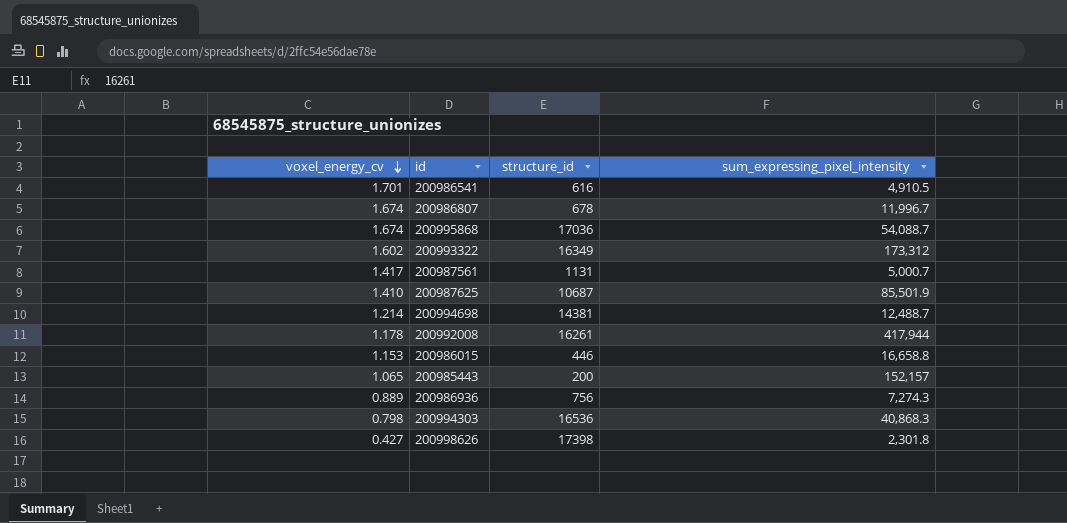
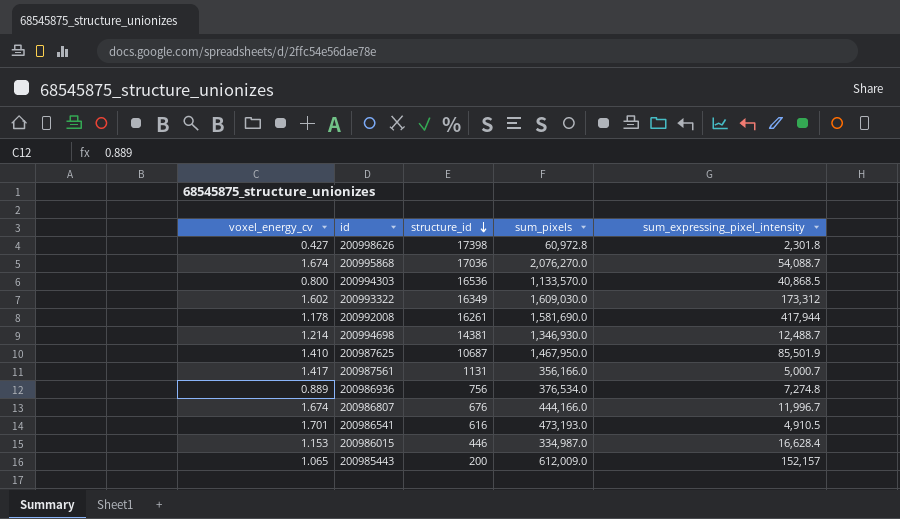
row order: voxel_energy_cv descending -> structure_id descending
column sum_pixels | position: none -> 4
200994303 | voxel_energy_cv: 0.798 -> 0.800
200994303 | sum_expressing_pixel_intensity: 40,868.3 -> 40,868.5
200986936 | sum_expressing_pixel_intensity: 7,274.3 -> 7,274.8
200986807 | structure_id: 678 -> 676
200986015 | sum_expressing_pixel_intensity: 16,658.8 -> 16,628.4

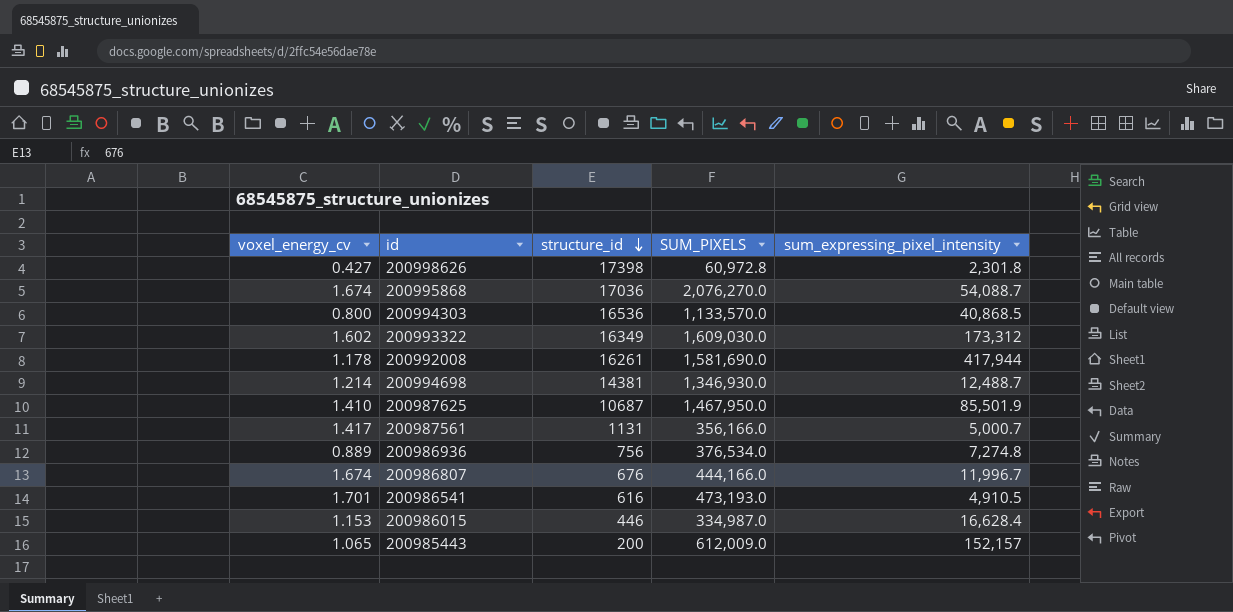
column name: sum_pixels -> SUM_PIXELS

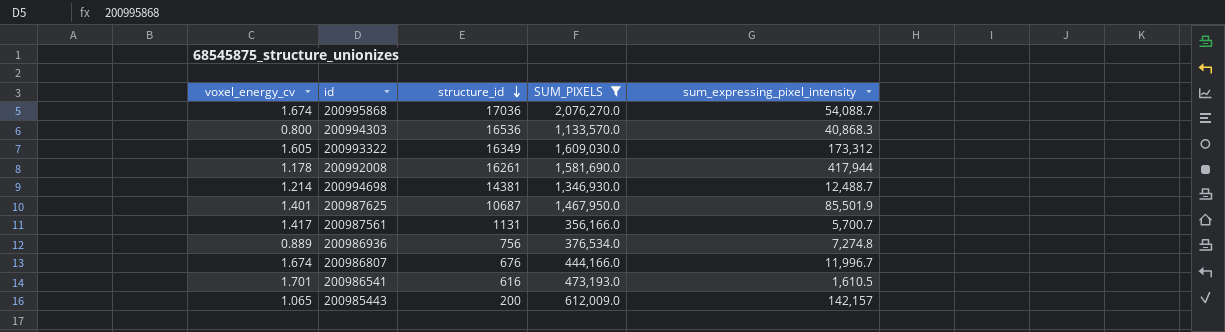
filter: none -> SUM_PIXELS >= 356,166.0
200994303 | sum_expressing_pixel_intensity: 40,868.5 -> 40,868.3
200993322 | voxel_energy_cv: 1.602 -> 1.605
200987625 | voxel_energy_cv: 1.410 -> 1.401
200987561 | sum_expressing_pixel_intensity: 5,000.7 -> 5,700.7
200986541 | sum_expressing_pixel_intensity: 4,910.5 -> 1,610.5
200985443 | sum_expressing_pixel_intensity: 152,157 -> 142,157

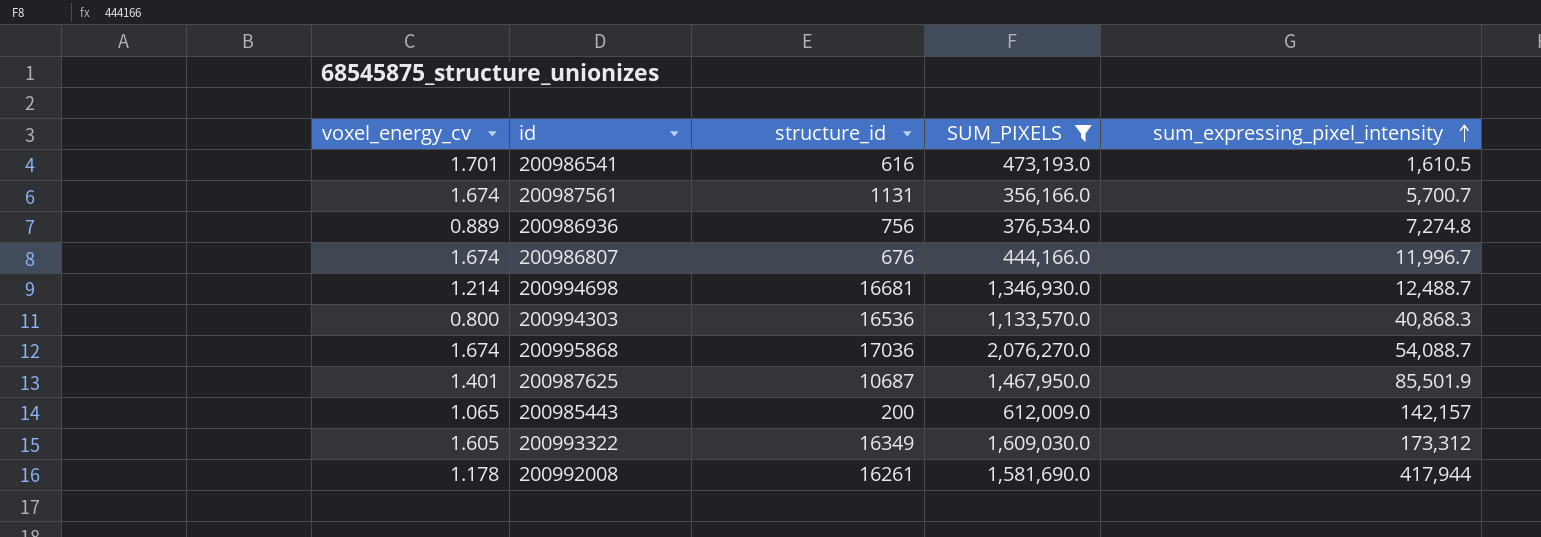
row order: structure_id descending -> sum_expressing_pixel_intensity ascending
200987561 | voxel_energy_cv: 1.417 -> 1.674
200994698 | structure_id: 14381 -> 16681

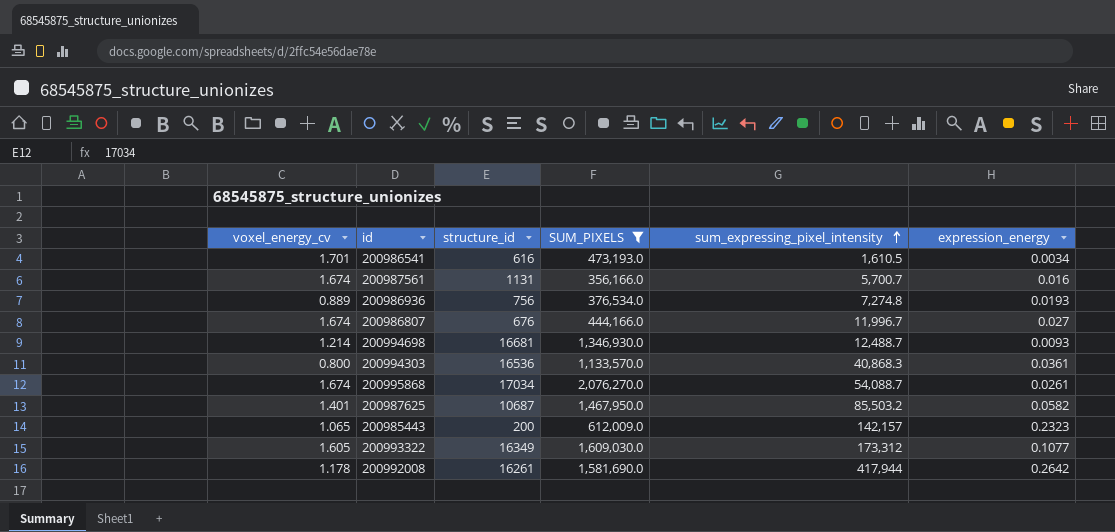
column expression_energy | formula: none -> [sum_expressing_pixel_intensity] / [SUM_PIXELS]
200995868 | structure_id: 17036 -> 17034
200987625 | sum_expressing_pixel_intensity: 85,501.9 -> 85,503.2

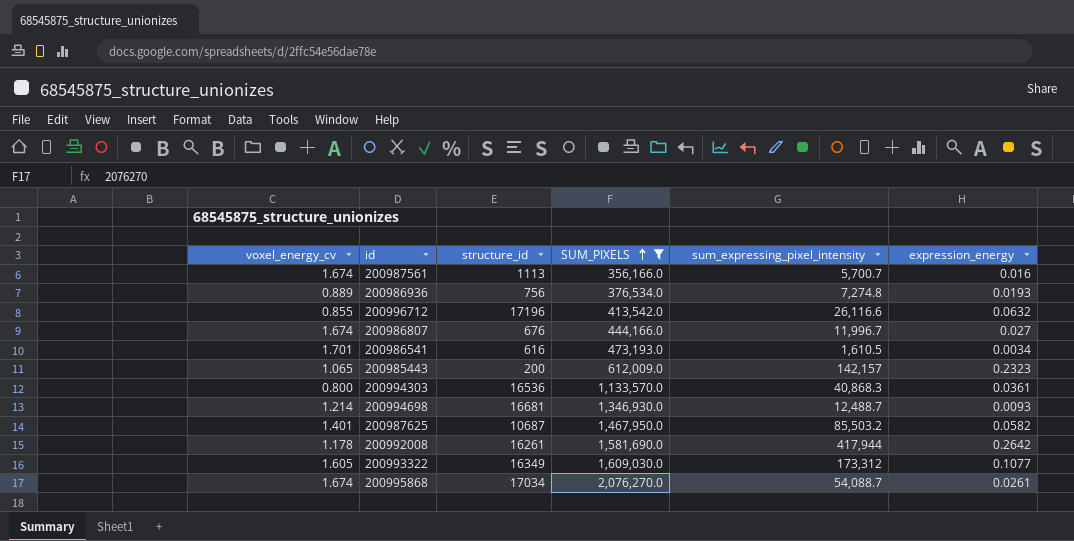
row order: sum_expressing_pixel_intensity ascending -> SUM_PIXELS ascending
200987561 | structure_id: 1131 -> 1113
row 200996712: none -> 0.855 | 17196 | 413,542.0 | 26,116.6 | 0.0632

